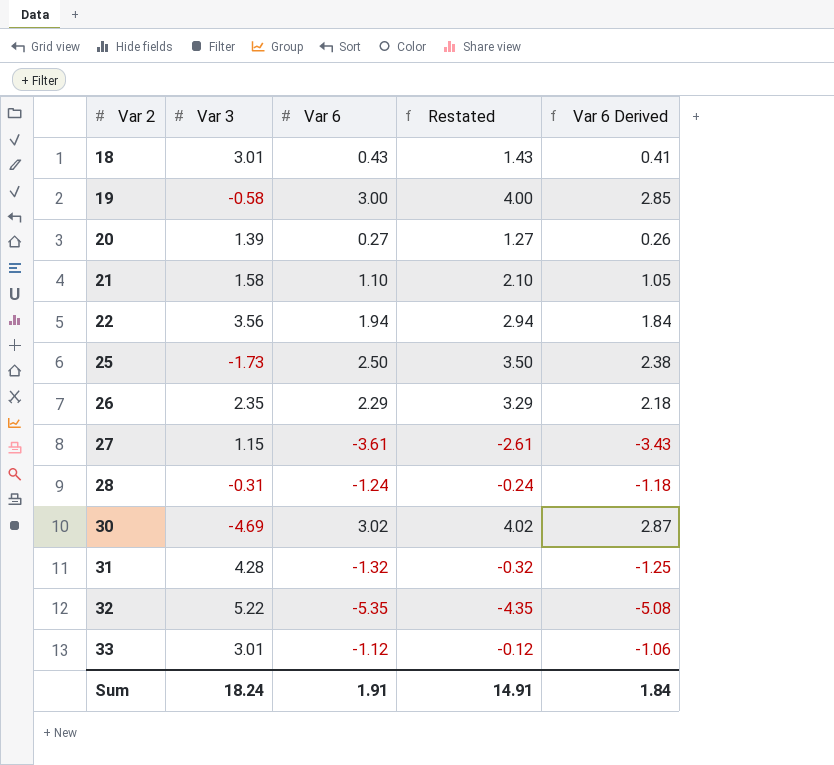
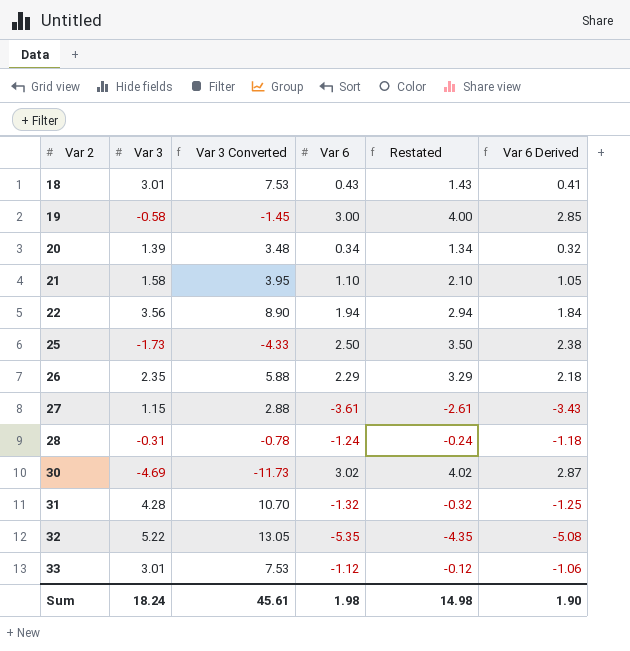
column Var 3 Converted | formula: none -> [Var 3] * 2.5
20 | Var 6: 0.27 -> 0.34
20 | Restated: 1.27 -> 1.34
20 | Var 6 Derived: 0.26 -> 0.32
Sum | Var 6: 1.91 -> 1.98
Sum | Restated: 14.91 -> 14.98
Sum | Var 6 Derived: 1.84 -> 1.90

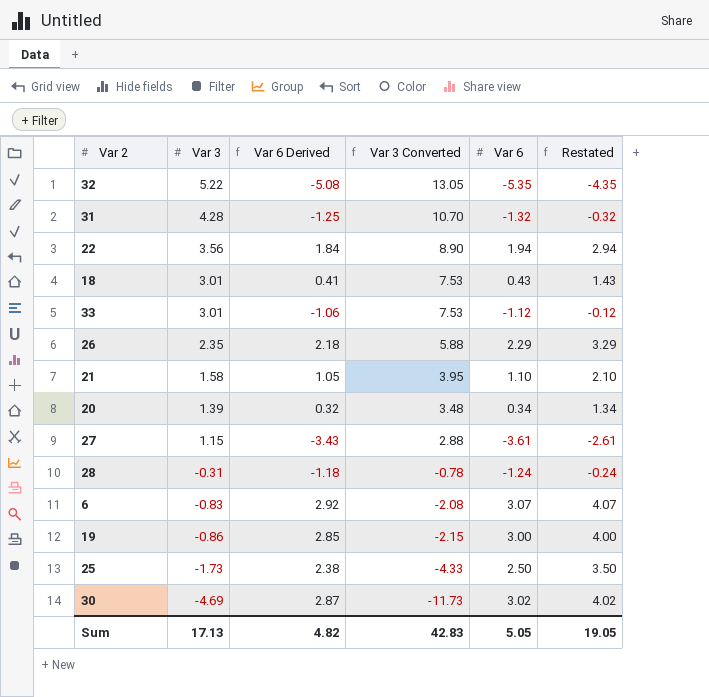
row order: Var 2 ascending -> Var 3 descending
column Var 6 Derived | position: 6 -> 3
row 6: none -> -0.83 | 2.92 | -2.08 | 3.07 | 4.07
19 | Var 3: -0.58 -> -0.86
19 | Var 3 Converted: -1.45 -> -2.15
Sum | Var 3: 18.24 -> 17.13
Sum | Var 6 Derived: 1.90 -> 4.82
Sum | Var 3 Converted: 45.61 -> 42.83
Sum | Var 6: 1.98 -> 5.05
Sum | Restated: 14.98 -> 19.05

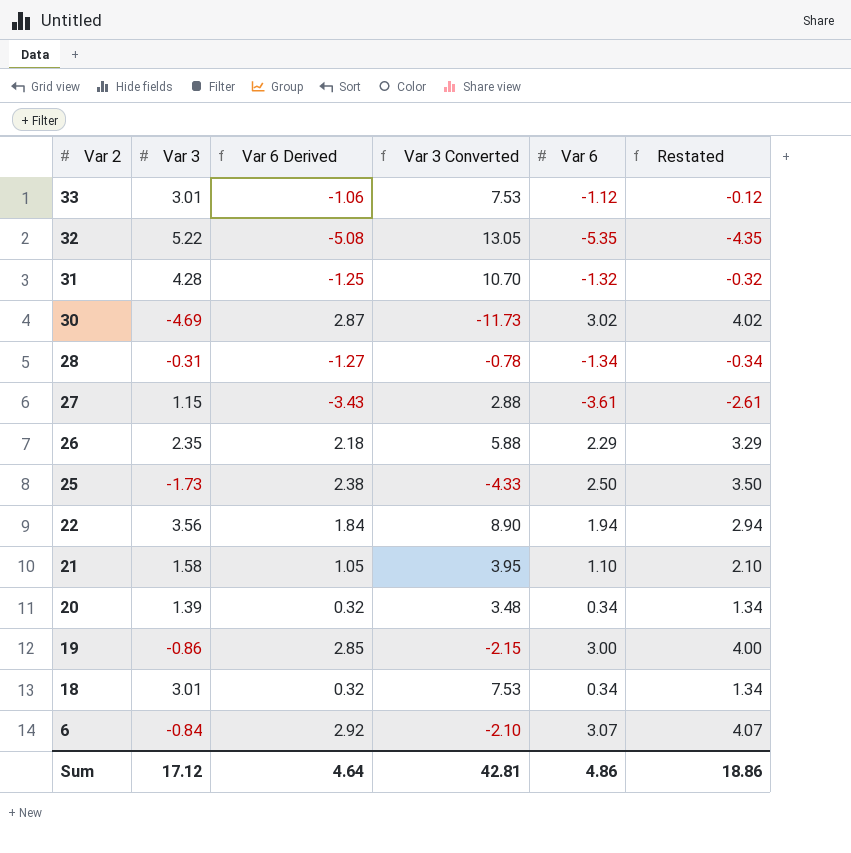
row order: Var 3 descending -> Var 2 descending
28 | Var 6 Derived: -1.18 -> -1.27
28 | Var 6: -1.24 -> -1.34
28 | Restated: -0.24 -> -0.34
18 | Var 6 Derived: 0.41 -> 0.32
18 | Var 6: 0.43 -> 0.34
18 | Restated: 1.43 -> 1.34
6 | Var 3: -0.83 -> -0.84
6 | Var 3 Converted: -2.08 -> -2.10
Sum | Var 3: 17.13 -> 17.12
Sum | Var 6 Derived: 4.82 -> 4.64
Sum | Var 3 Converted: 42.83 -> 42.81
Sum | Var 6: 5.05 -> 4.86
Sum | Restated: 19.05 -> 18.86

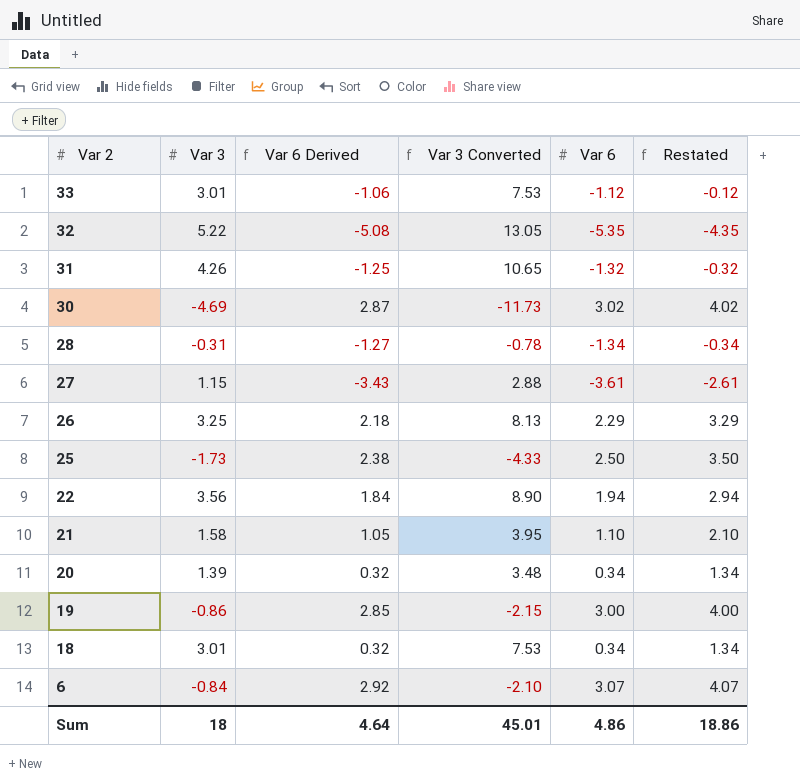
31 | Var 3: 4.28 -> 4.26
31 | Var 3 Converted: 10.70 -> 10.65
26 | Var 3: 2.35 -> 3.25
26 | Var 3 Converted: 5.88 -> 8.13
Sum | Var 3: 17.12 -> 18
Sum | Var 3 Converted: 42.81 -> 45.01

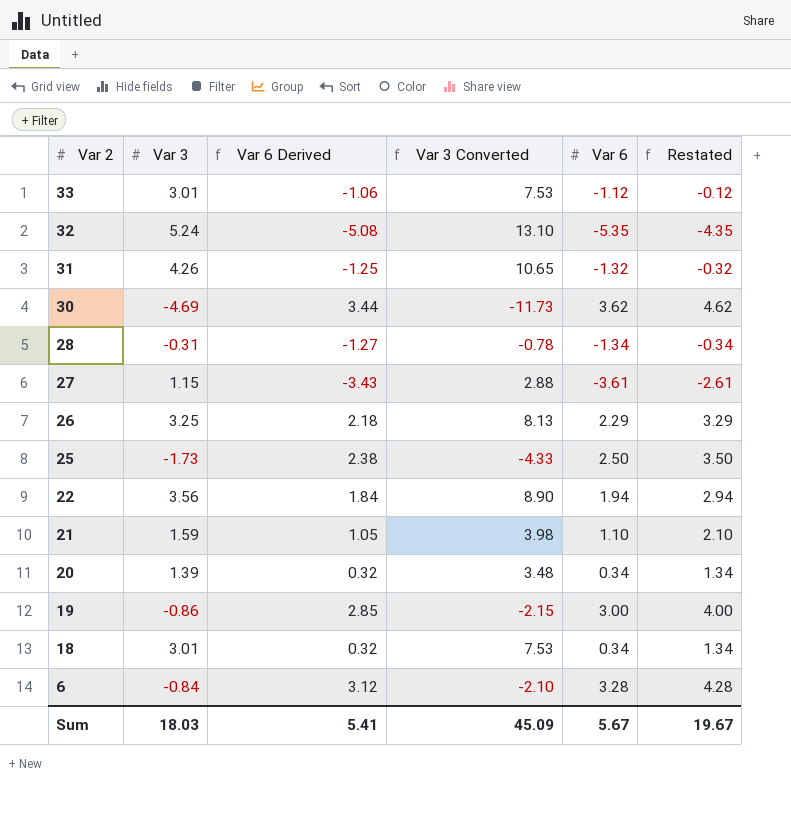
32 | Var 3: 5.22 -> 5.24
32 | Var 3 Converted: 13.05 -> 13.10
30 | Var 6 Derived: 2.87 -> 3.44
30 | Var 6: 3.02 -> 3.62
30 | Restated: 4.02 -> 4.62
21 | Var 3: 1.58 -> 1.59
21 | Var 3 Converted: 3.95 -> 3.98
6 | Var 6 Derived: 2.92 -> 3.12
6 | Var 6: 3.07 -> 3.28
6 | Restated: 4.07 -> 4.28
Sum | Var 3: 18 -> 18.03
Sum | Var 6 Derived: 4.64 -> 5.41
Sum | Var 3 Converted: 45.01 -> 45.09
Sum | Var 6: 4.86 -> 5.67
Sum | Restated: 18.86 -> 19.67

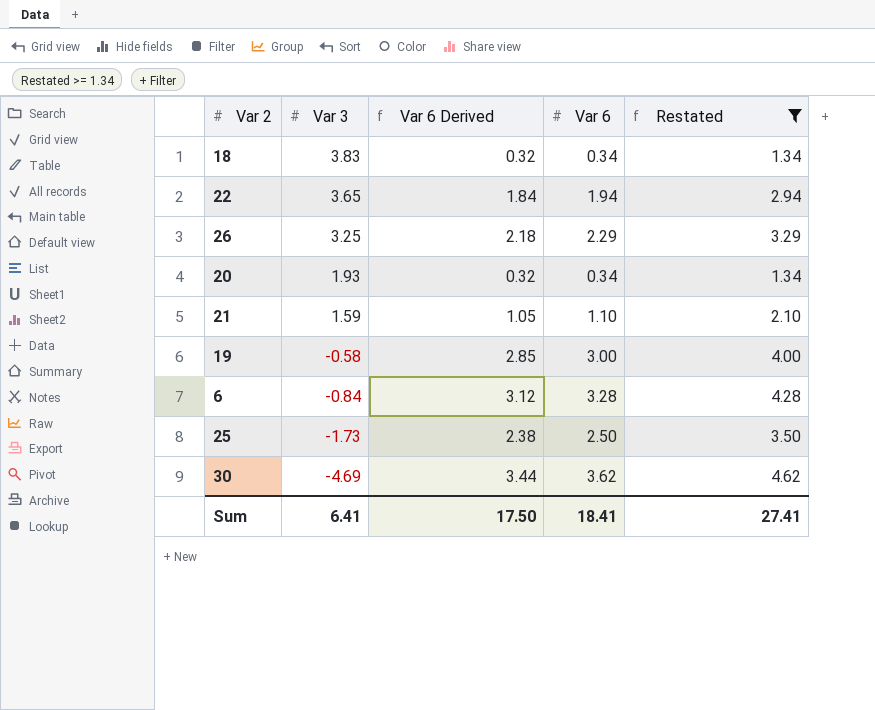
filter: none -> Restated >= 1.34
row order: Var 2 descending -> Var 3 descending
column Var 3 Converted | formula: [Var 3] * 2.5 -> none
18 | Var 3: 3.01 -> 3.83
22 | Var 3: 3.56 -> 3.65
20 | Var 3: 1.39 -> 1.93
19 | Var 3: -0.86 -> -0.58
Sum | Var 3: 18.03 -> 6.41
Sum | Var 6 Derived: 5.41 -> 17.50
Sum | Var 6: 5.67 -> 18.41
Sum | Restated: 19.67 -> 27.41

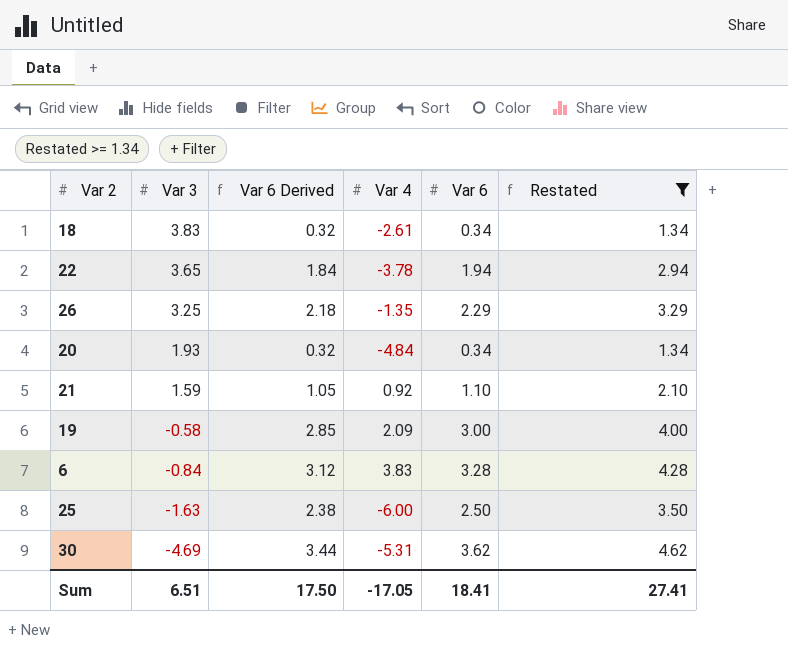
column Var 4 | position: none -> 4
25 | Var 3: -1.73 -> -1.63
Sum | Var 3: 6.41 -> 6.51

